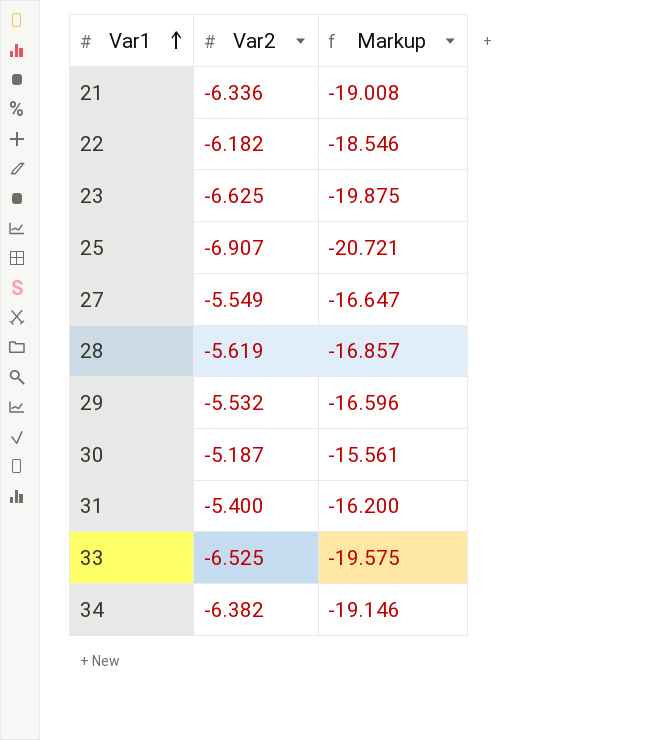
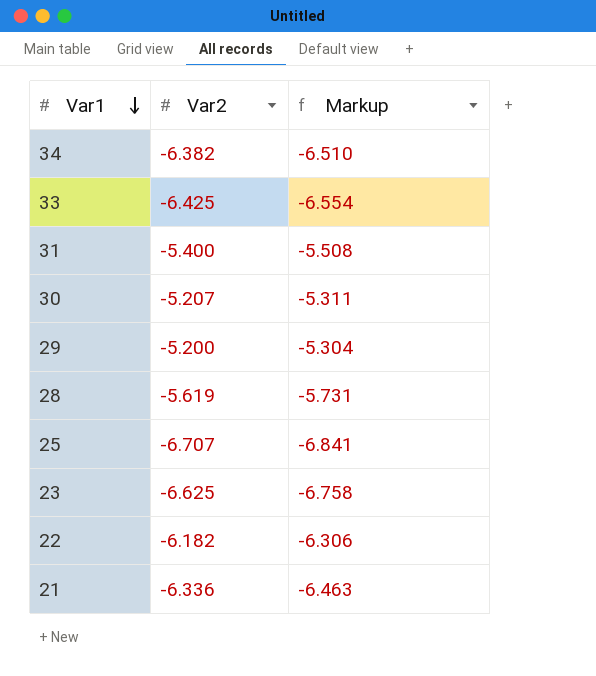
row order: Var1 ascending -> Var1 descending
column Markup | formula: [Var2] * 3 -> [Var2] * 1.02
row 27: -5.549 | -16.647 -> none
33 | Var2: -6.525 -> -6.425
30 | Var2: -5.187 -> -5.207
29 | Var2: -5.532 -> -5.200
25 | Var2: -6.907 -> -6.707

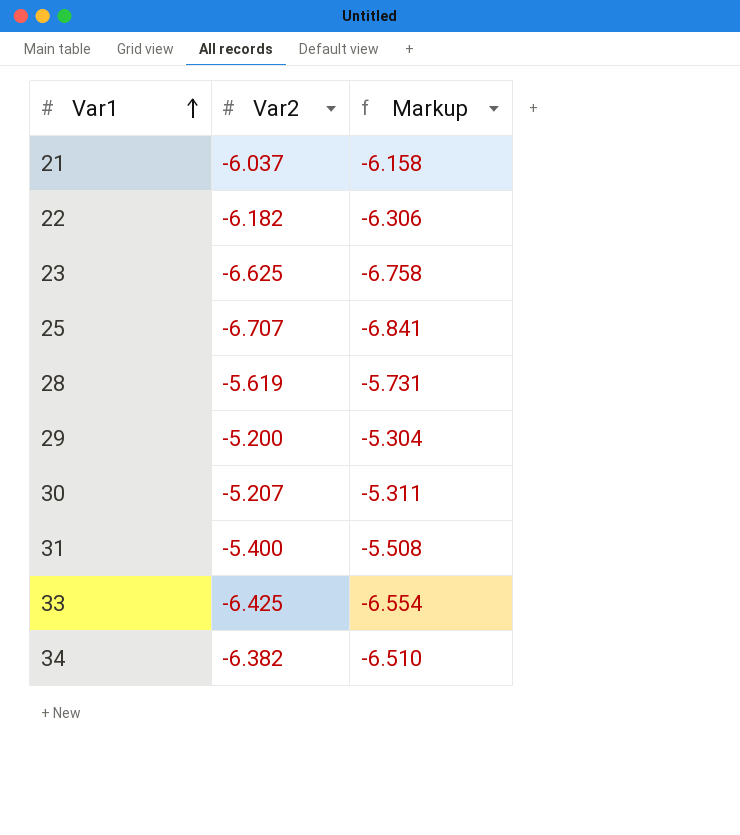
row order: Var1 descending -> Var1 ascending
21 | Var2: -6.336 -> -6.037
21 | Markup: -6.463 -> -6.158

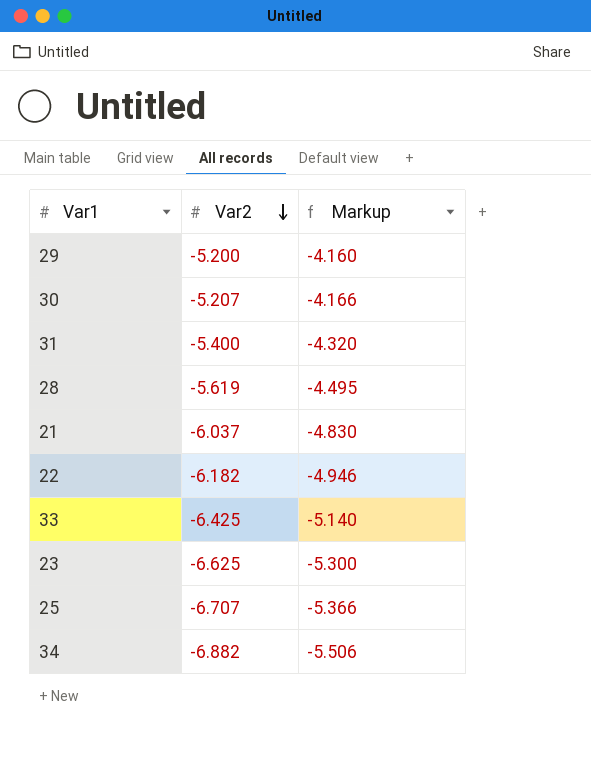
row order: Var1 ascending -> Var2 descending
column Markup | formula: [Var2] * 1.02 -> [Var2] * 0.8
34 | Var2: -6.382 -> -6.882

